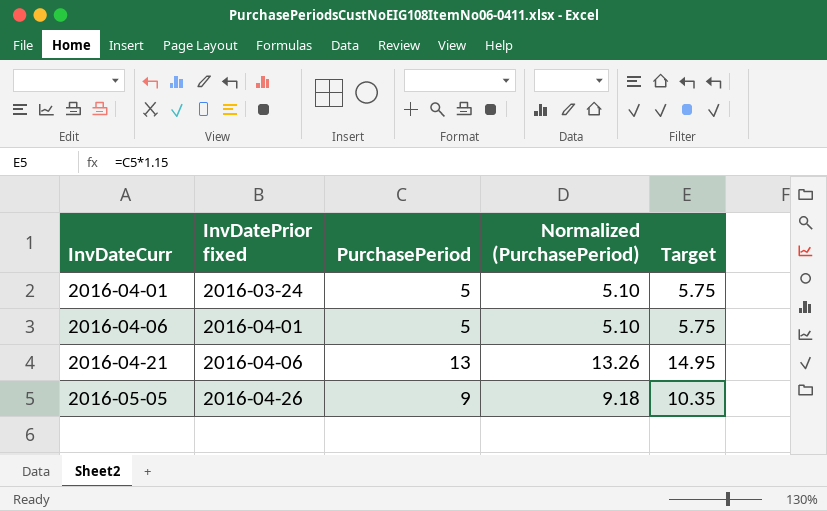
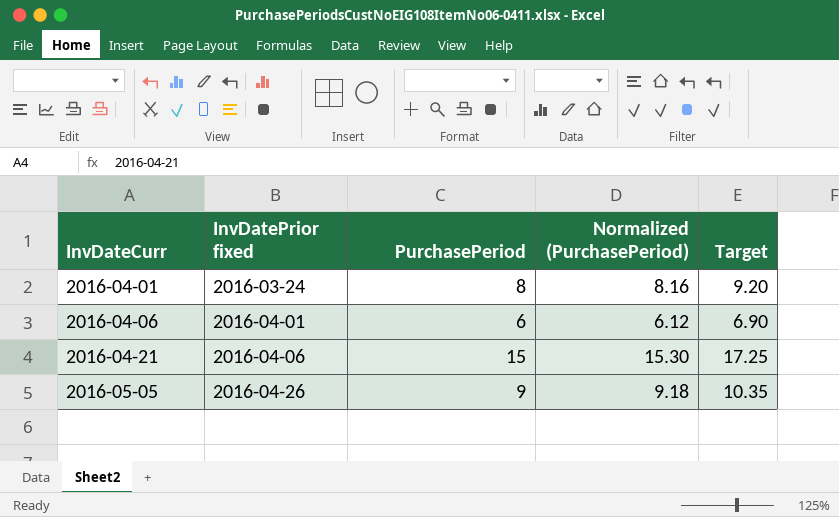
2016-04-01 | PurchasePeriod: 5 -> 8
2016-04-01 | Normalized (PurchasePeriod): 5.10 -> 8.16
2016-04-01 | Target: 5.75 -> 9.20
2016-04-06 | PurchasePeriod: 5 -> 6
2016-04-06 | Normalized (PurchasePeriod): 5.10 -> 6.12
2016-04-06 | Target: 5.75 -> 6.90
2016-04-21 | PurchasePeriod: 13 -> 15
2016-04-21 | Normalized (PurchasePeriod): 13.26 -> 15.30
2016-04-21 | Target: 14.95 -> 17.25

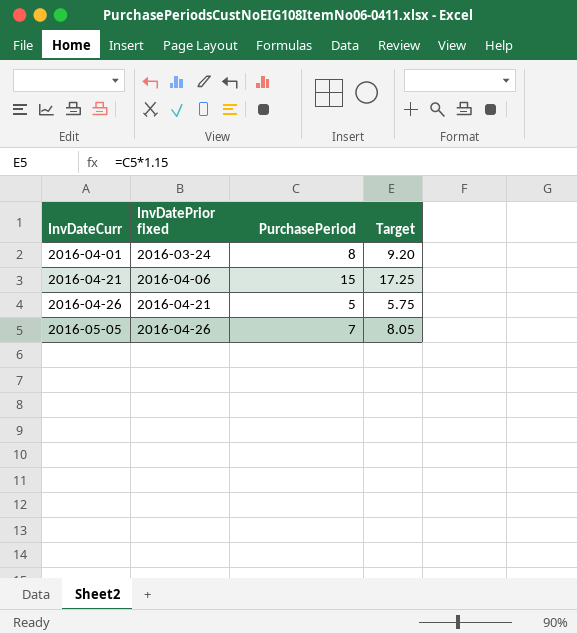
column Normalized (PurchasePeriod) | formula: [PurchasePeriod] * 1.02 -> none
row 2016-04-06: 2016-04-01 | 6 | 6.12 | 6.90 -> none
row 2016-04-26: none -> 2016-04-21 | 5 | 5.75
2016-05-05 | PurchasePeriod: 9 -> 7
2016-05-05 | Target: 10.35 -> 8.05

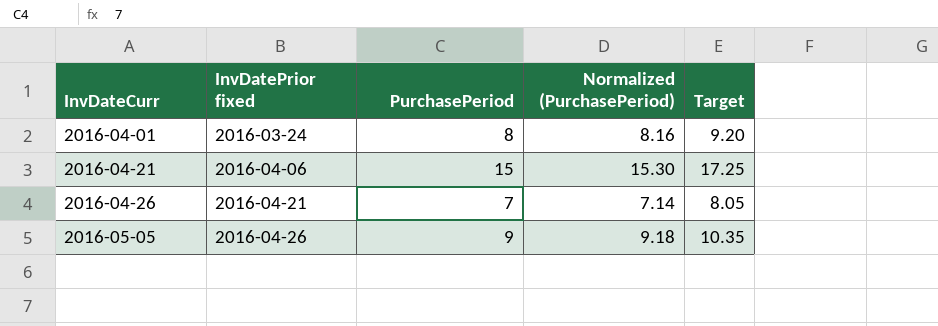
column Normalized (PurchasePeriod) | formula: none -> [PurchasePeriod] * 1.02
2016-04-26 | PurchasePeriod: 5 -> 7
2016-04-26 | Target: 5.75 -> 8.05
2016-05-05 | PurchasePeriod: 7 -> 9
2016-05-05 | Target: 8.05 -> 10.35

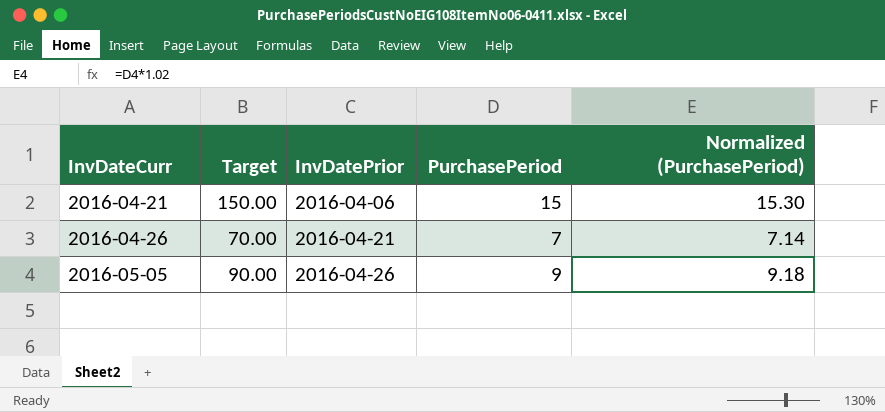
column Target | formula: [PurchasePeriod] * 1.15 -> [PurchasePeriod] * 10
column Target | position: 5 -> 2
column name: InvDatePrior fixed -> InvDatePrior
row 2016-04-01: 2016-03-24 | 8 | 8.16 | 9.20 -> none

